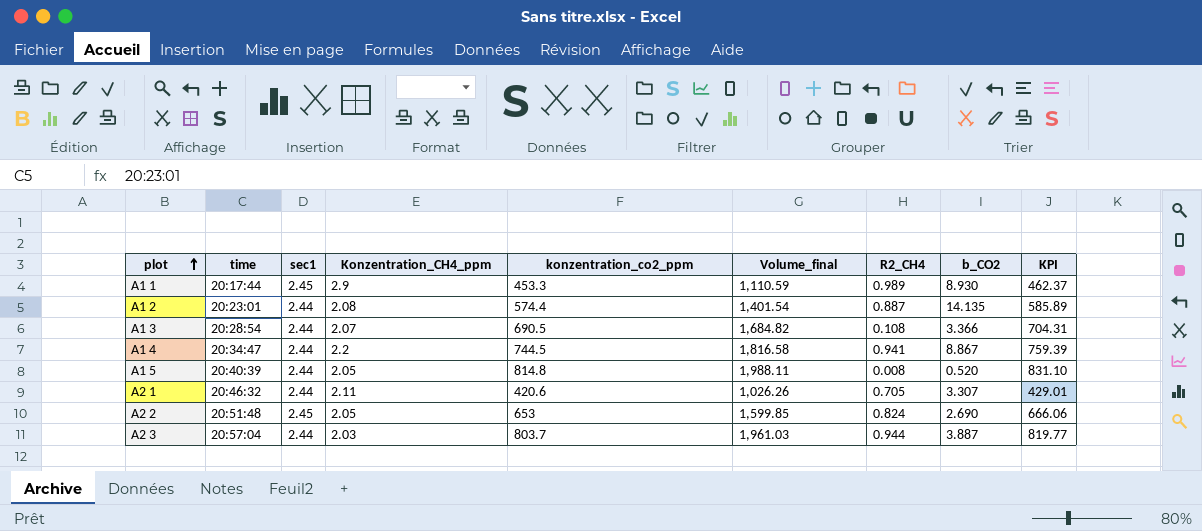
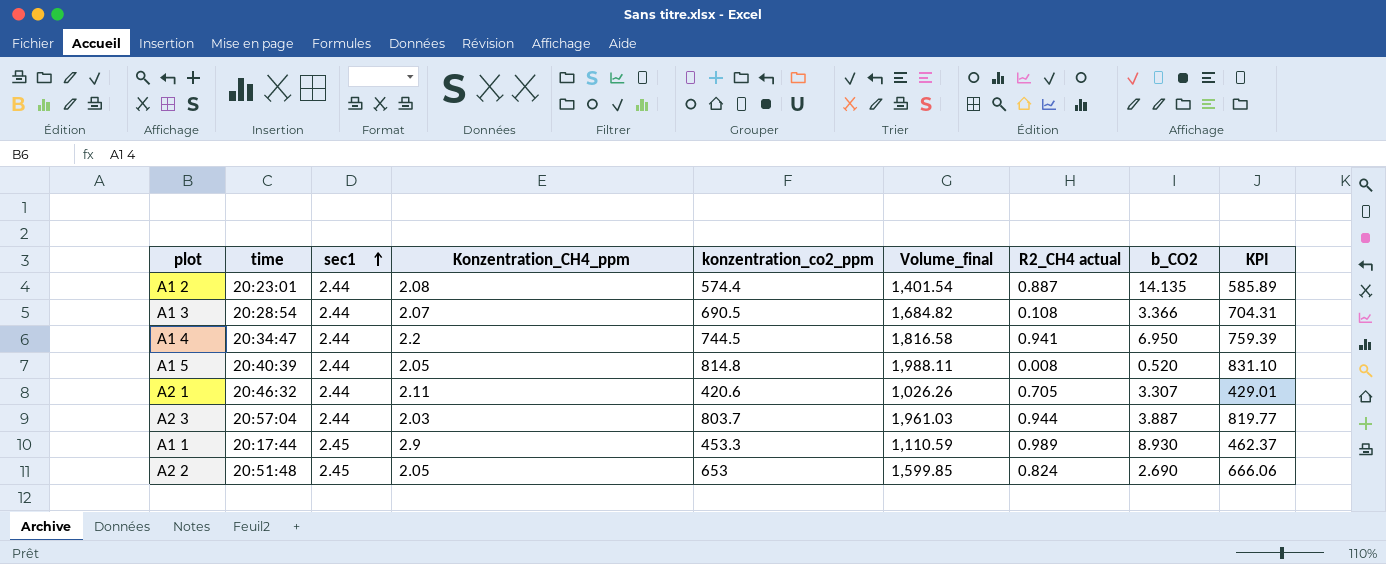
row order: plot ascending -> sec1 ascending
column name: R2_CH4 -> R2_CH4 actual
A1 4 | b_CO2: 8.867 -> 6.950

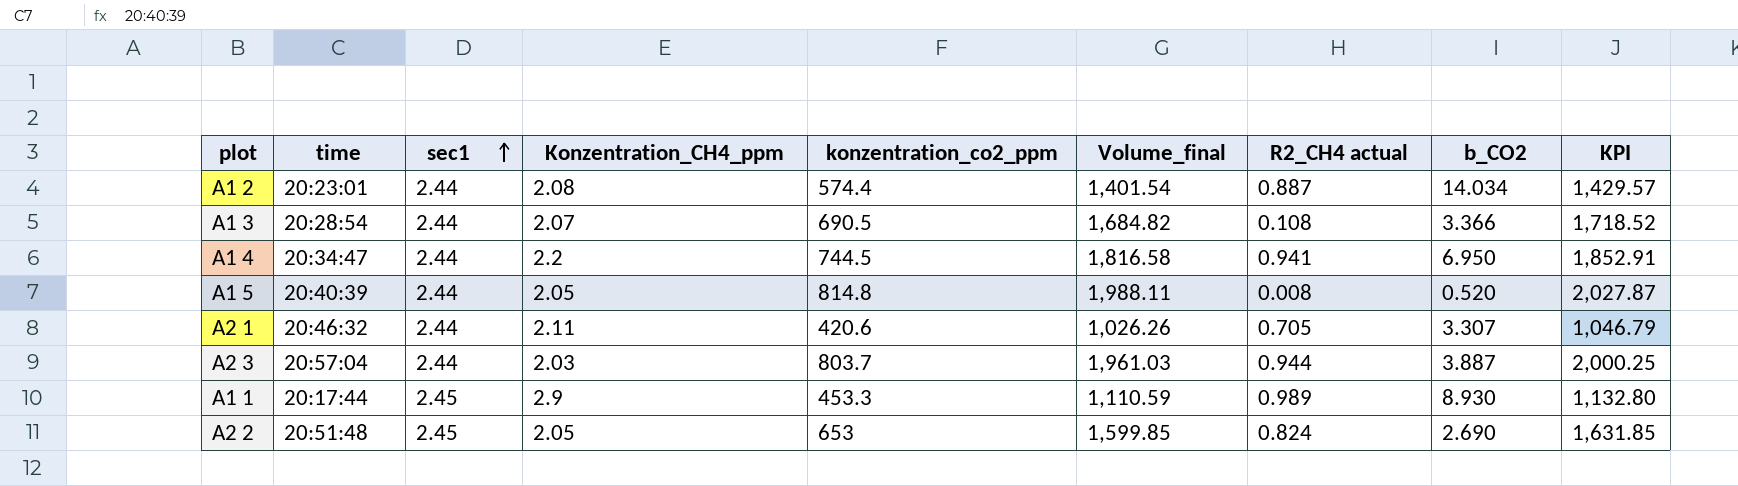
column KPI | formula: [konzentration_co2_ppm] * 1.02 -> [Volume_final] * 1.02
A1 2 | b_CO2: 14.135 -> 14.034

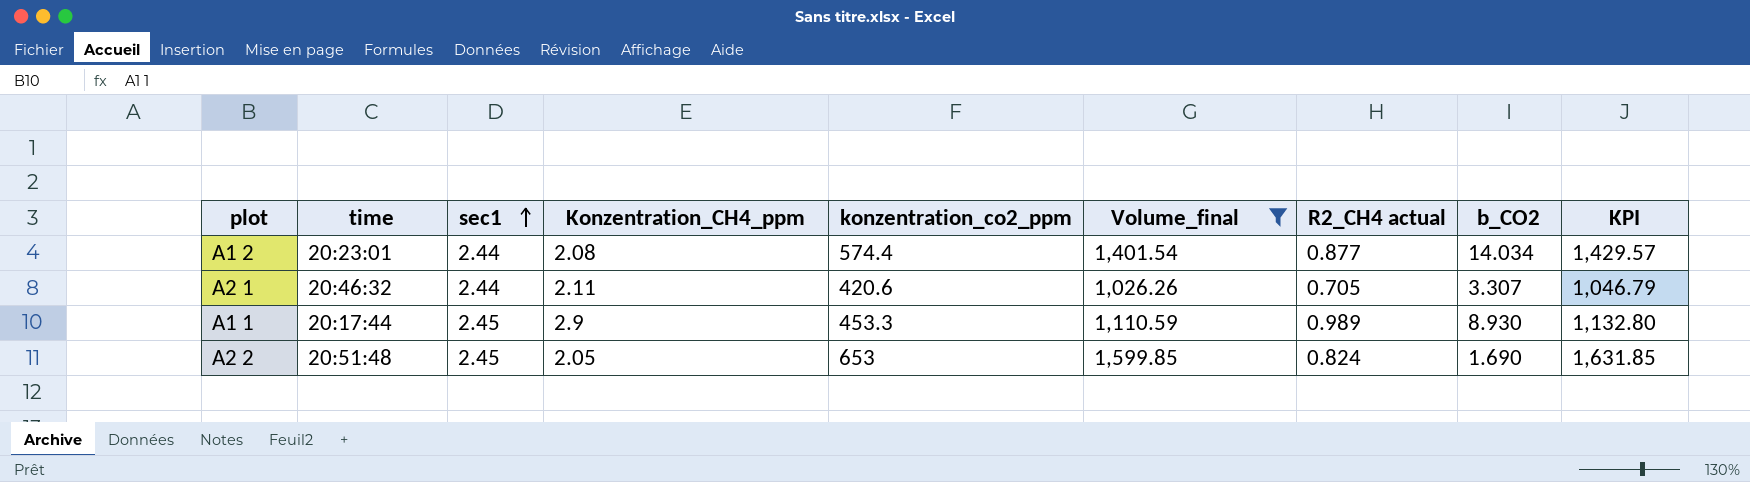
filter: none -> Volume_final <= 1,599.85
A1 2 | R2_CH4 actual: 0.887 -> 0.877
A2 2 | b_CO2: 2.690 -> 1.690

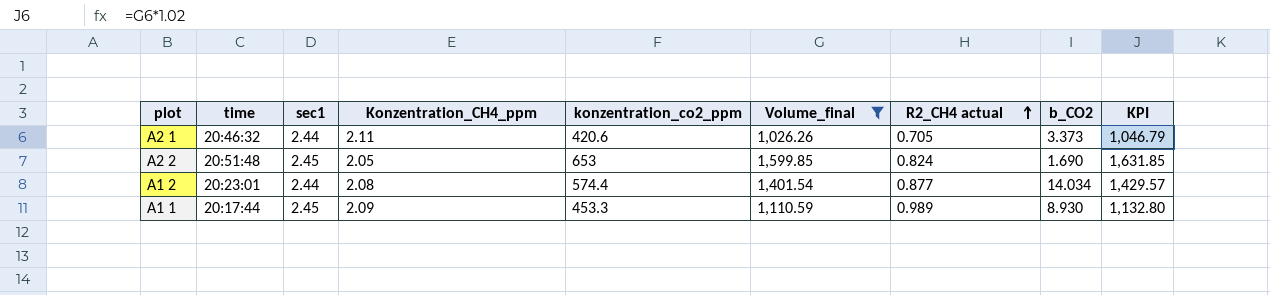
row order: sec1 ascending -> R2_CH4 actual ascending
A2 1 | b_CO2: 3.307 -> 3.373
A1 1 | Konzentration_CH4_ppm: 2.9 -> 2.09

